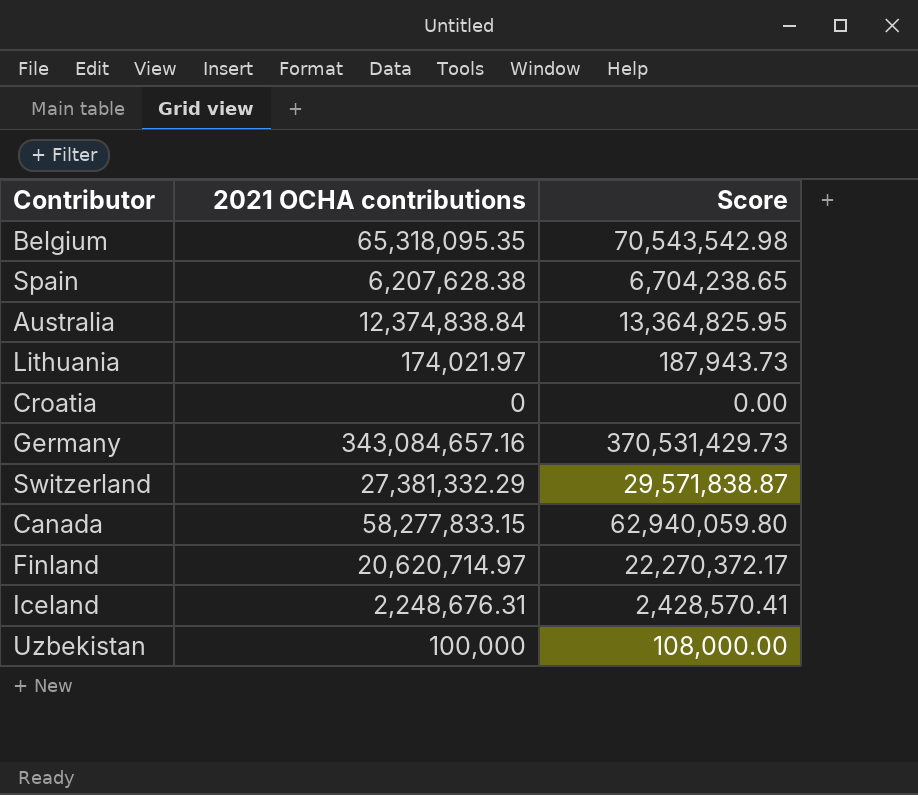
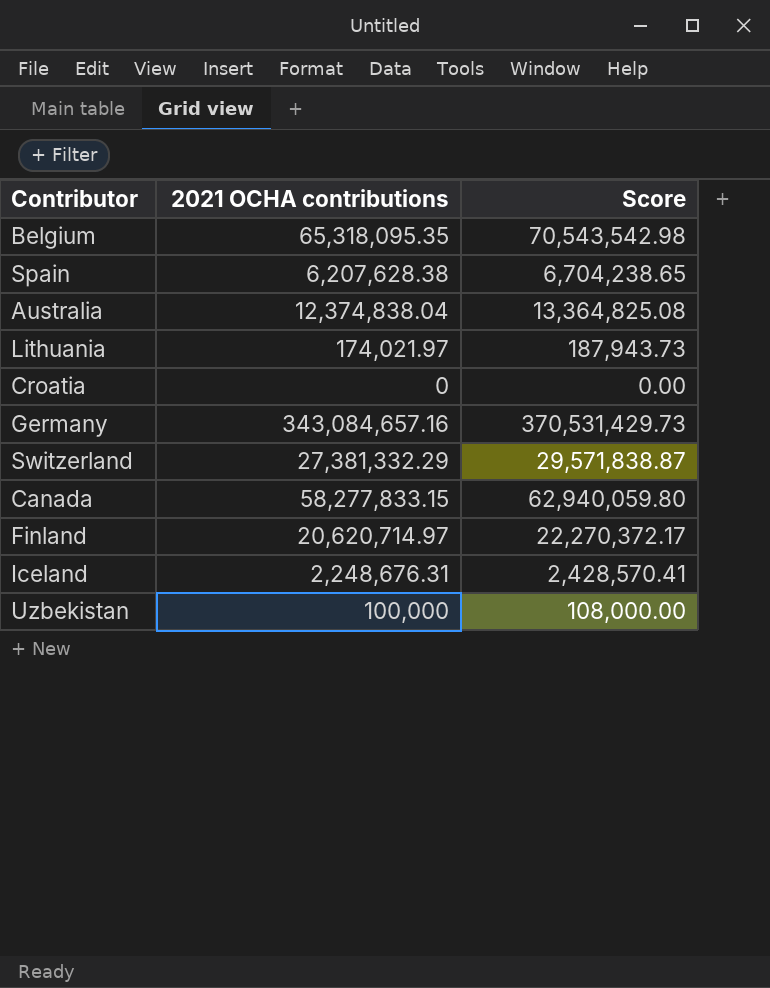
Australia | 2021 OCHA contributions: 12,374,838.84 -> 12,374,838.04
Australia | Score: 13,364,825.95 -> 13,364,825.08

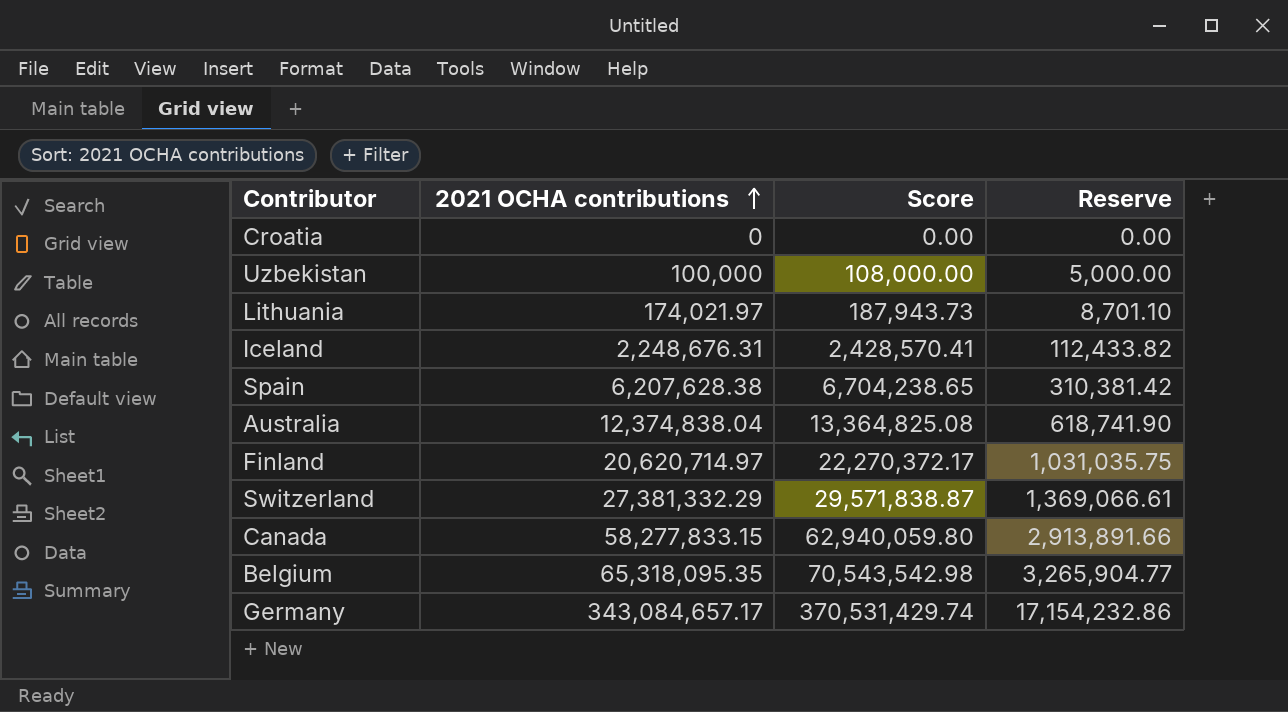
row order: none -> 2021 OCHA contributions ascending
column Reserve | formula: none -> [2021 OCHA contributions] * 0.05
Germany | 2021 OCHA contributions: 343,084,657.16 -> 343,084,657.17
Germany | Score: 370,531,429.73 -> 370,531,429.74

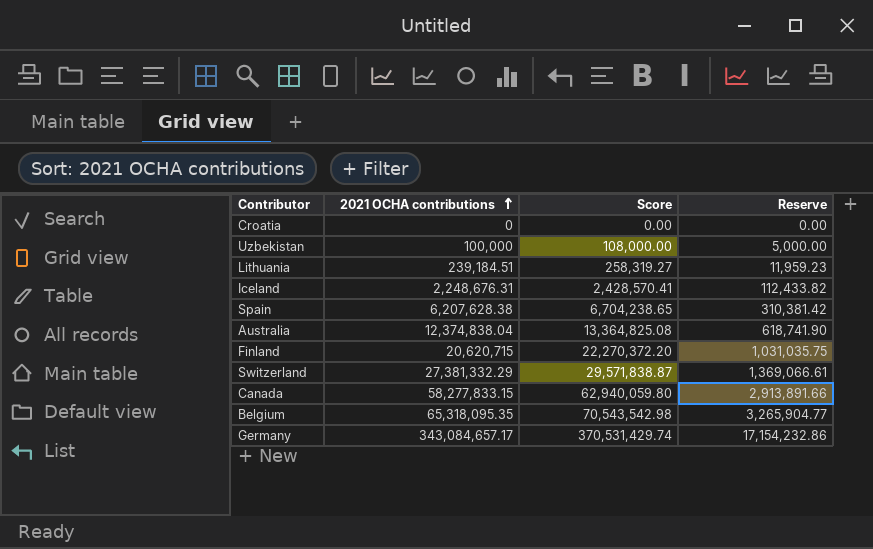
Lithuania | 2021 OCHA contributions: 174,021.97 -> 239,184.51
Lithuania | Score: 187,943.73 -> 258,319.27
Lithuania | Reserve: 8,701.10 -> 11,959.23
Finland | 2021 OCHA contributions: 20,620,714.97 -> 20,620,715
Finland | Score: 22,270,372.17 -> 22,270,372.20

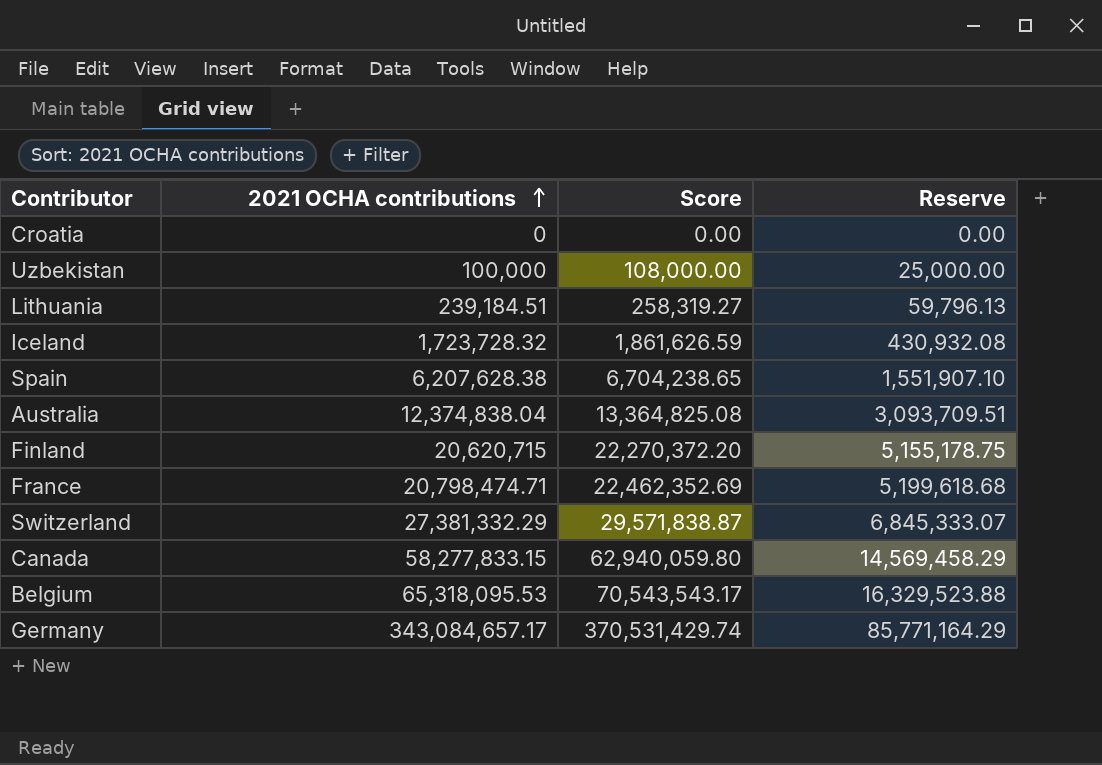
column Reserve | formula: [2021 OCHA contributions] * 0.05 -> [2021 OCHA contributions] * 0.25
Iceland | 2021 OCHA contributions: 2,248,676.31 -> 1,723,728.32
Iceland | Score: 2,428,570.41 -> 1,861,626.59
row France: none -> 20,798,474.71 | 22,462,352.69 | 5,199,618.68
Belgium | 2021 OCHA contributions: 65,318,095.35 -> 65,318,095.53
Belgium | Score: 70,543,542.98 -> 70,543,543.17

